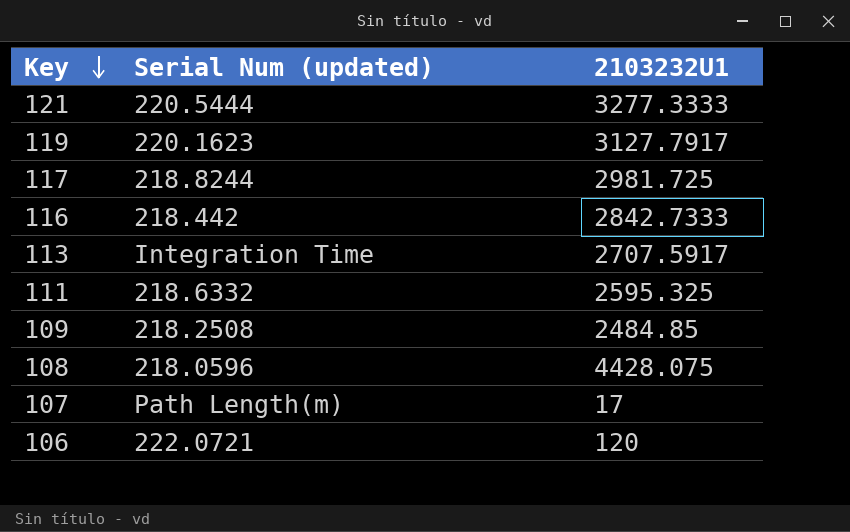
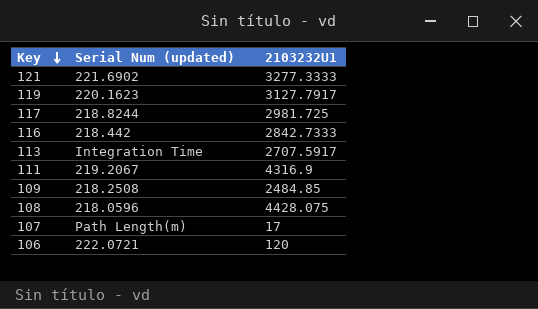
121 | Serial Num (updated): 220.5444 -> 221.6902
111 | Serial Num (updated): 218.6332 -> 219.2067
111 | 2103232U1: 2595.325 -> 4316.9

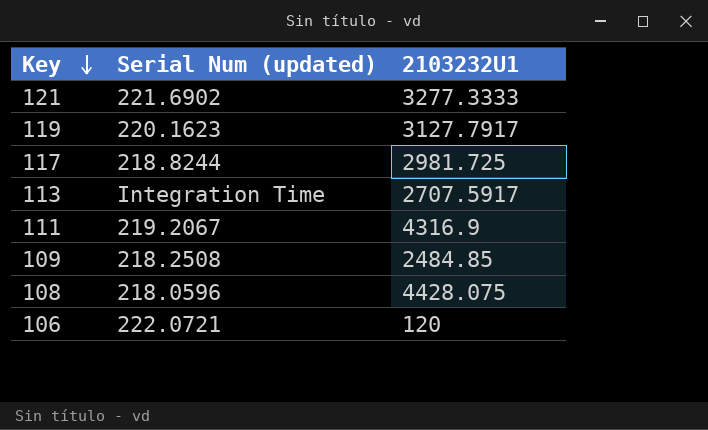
row 116: 218.442 | 2842.7333 -> none
row 107: Path Length(m) | 17 -> none

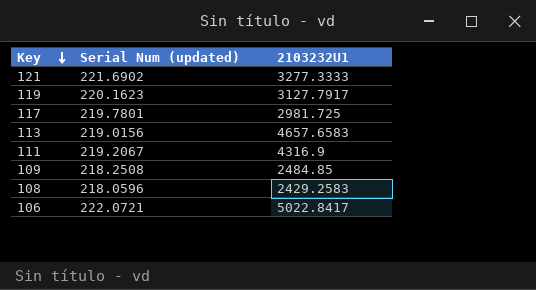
117 | Serial Num (updated): 218.8244 -> 219.7801
113 | Serial Num (updated): Integration Time -> 219.0156
113 | 2103232U1: 2707.5917 -> 4657.6583
108 | 2103232U1: 4428.075 -> 2429.2583
106 | 2103232U1: 120 -> 5022.8417

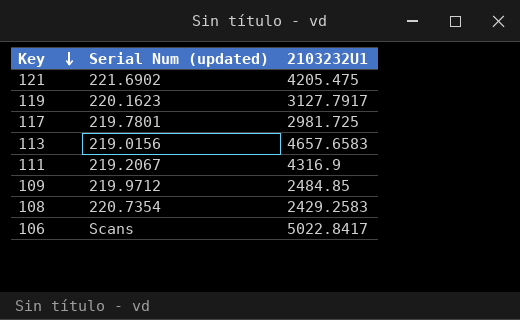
121 | 2103232U1: 3277.3333 -> 4205.475
109 | Serial Num (updated): 218.2508 -> 219.9712
108 | Serial Num (updated): 218.0596 -> 220.7354
106 | Serial Num (updated): 222.0721 -> Scans

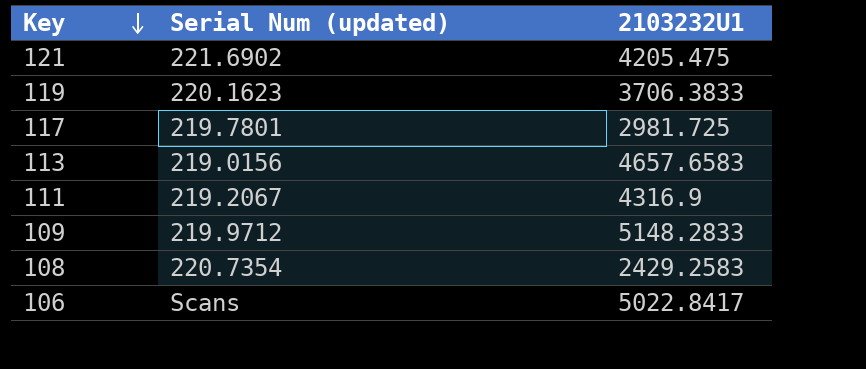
119 | 2103232U1: 3127.7917 -> 3706.3833
109 | 2103232U1: 2484.85 -> 5148.2833

